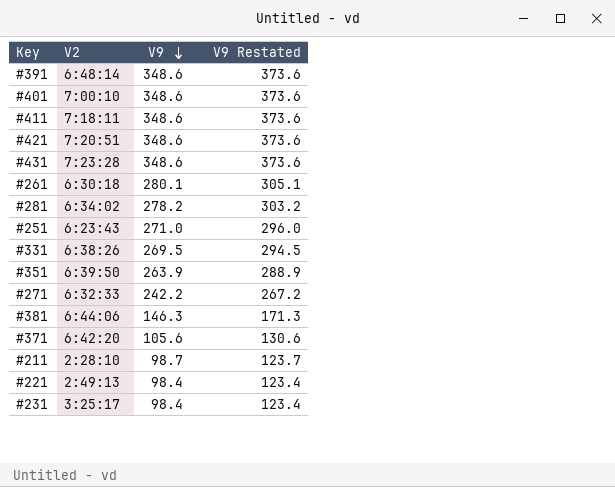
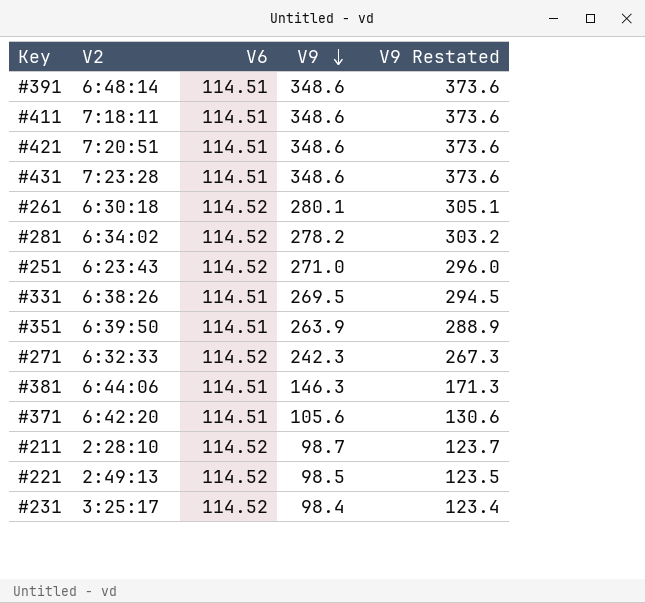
column V6 | position: none -> 3
row #401: 7:00:10 | 348.6 | 373.6 -> none
#271 | V9: 242.2 -> 242.3
#271 | V9 Restated: 267.2 -> 267.3
#221 | V9: 98.4 -> 98.5
#221 | V9 Restated: 123.4 -> 123.5

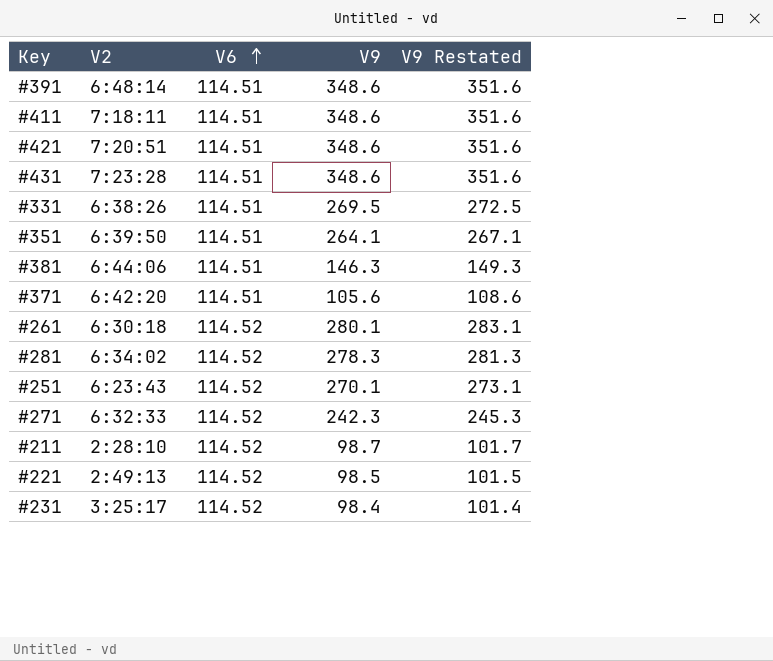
row order: V9 descending -> V6 ascending
column V9 Restated | formula: [V9] + 25 -> [V9] + 3
#351 | V9: 263.9 -> 264.1
#281 | V9: 278.2 -> 278.3
#251 | V9: 271.0 -> 270.1

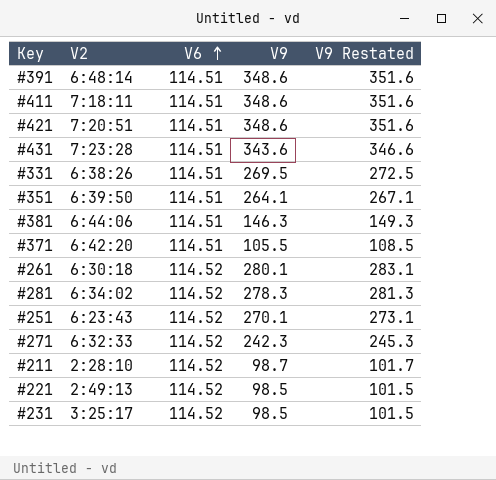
#431 | V9: 348.6 -> 343.6
#431 | V9 Restated: 351.6 -> 346.6
#371 | V9: 105.6 -> 105.5
#371 | V9 Restated: 108.6 -> 108.5
#231 | V9: 98.4 -> 98.5
#231 | V9 Restated: 101.4 -> 101.5

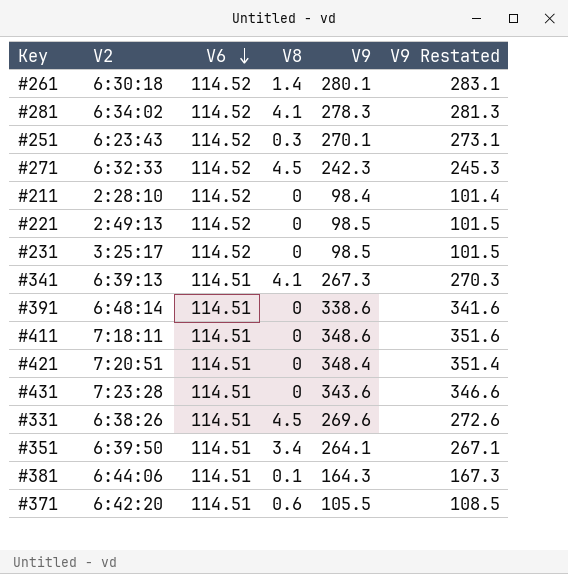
row order: V6 ascending -> V6 descending
column V8 | position: none -> 4
#211 | V9: 98.7 -> 98.4
#211 | V9 Restated: 101.7 -> 101.4
row #341: none -> 6:39:13 | 114.51 | 4.1 | 267.3 | 270.3
#391 | V9: 348.6 -> 338.6
#391 | V9 Restated: 351.6 -> 341.6
#421 | V9: 348.6 -> 348.4
#421 | V9 Restated: 351.6 -> 351.4
#331 | V9: 269.5 -> 269.6
#331 | V9 Restated: 272.5 -> 272.6
#381 | V9: 146.3 -> 164.3
#381 | V9 Restated: 149.3 -> 167.3

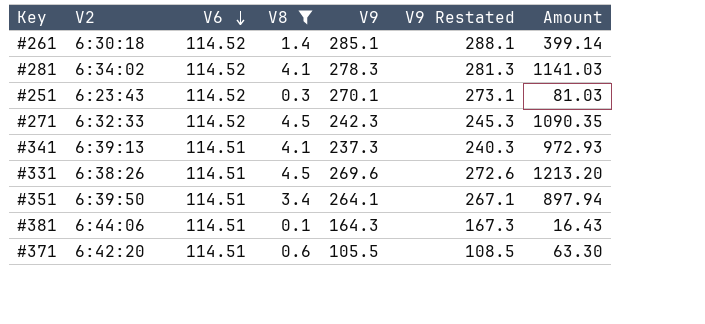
filter: none -> V8 != 0
column Amount | formula: none -> [V8] * [V9]
#261 | V9: 280.1 -> 285.1
#261 | V9 Restated: 283.1 -> 288.1
#341 | V9: 267.3 -> 237.3
#341 | V9 Restated: 270.3 -> 240.3

